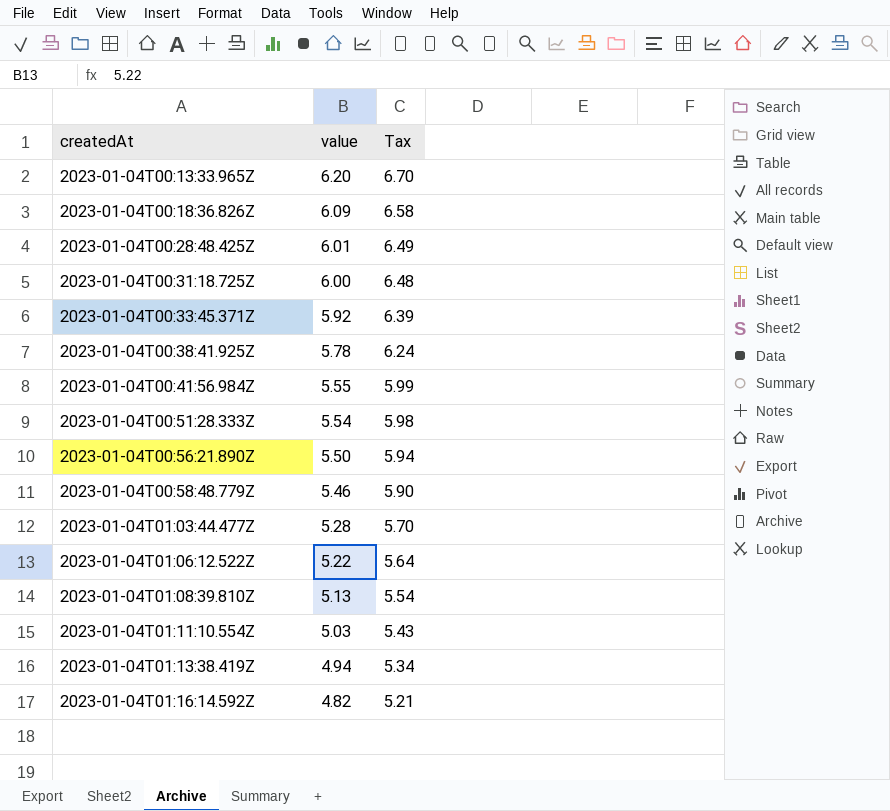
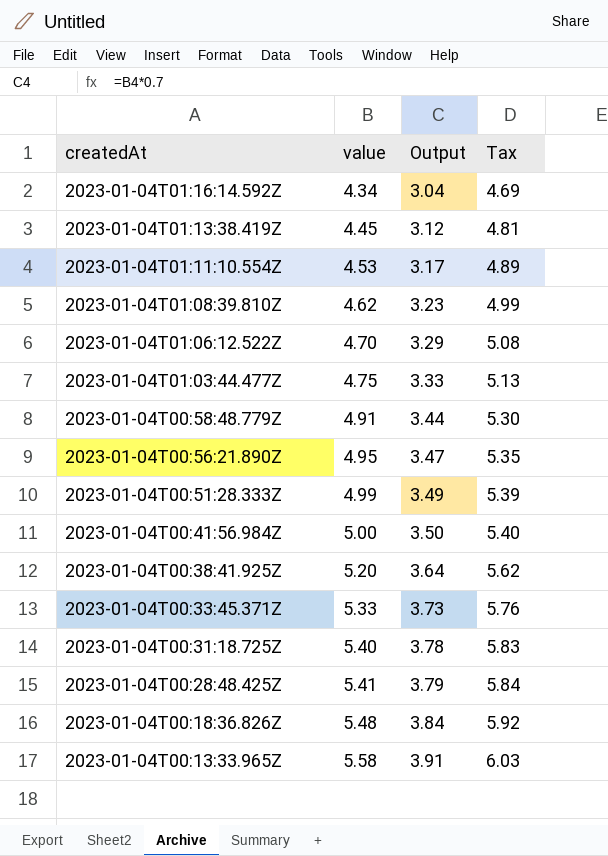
row order: createdAt ascending -> createdAt descending
column Output | formula: none -> [value] * 0.7
2023-01-04T01:16:14.592Z | value: 4.82 -> 4.34
2023-01-04T01:16:14.592Z | Tax: 5.21 -> 4.69
2023-01-04T01:13:38.419Z | value: 4.94 -> 4.45
2023-01-04T01:13:38.419Z | Tax: 5.34 -> 4.81
2023-01-04T01:11:10.554Z | value: 5.03 -> 4.53
2023-01-04T01:11:10.554Z | Tax: 5.43 -> 4.89
2023-01-04T01:08:39.810Z | value: 5.13 -> 4.62
2023-01-04T01:08:39.810Z | Tax: 5.54 -> 4.99
2023-01-04T01:06:12.522Z | value: 5.22 -> 4.70
2023-01-04T01:06:12.522Z | Tax: 5.64 -> 5.08
2023-01-04T01:03:44.477Z | value: 5.28 -> 4.75
2023-01-04T01:03:44.477Z | Tax: 5.70 -> 5.13
2023-01-04T00:58:48.779Z | value: 5.46 -> 4.91
2023-01-04T00:58:48.779Z | Tax: 5.90 -> 5.30
2023-01-04T00:56:21.890Z | value: 5.50 -> 4.95
2023-01-04T00:56:21.890Z | Tax: 5.94 -> 5.35
2023-01-04T00:51:28.333Z | value: 5.54 -> 4.99
2023-01-04T00:51:28.333Z | Tax: 5.98 -> 5.39
2023-01-04T00:41:56.984Z | value: 5.55 -> 5.00
2023-01-04T00:41:56.984Z | Tax: 5.99 -> 5.40
2023-01-04T00:38:41.925Z | value: 5.78 -> 5.20
2023-01-04T00:38:41.925Z | Tax: 6.24 -> 5.62
2023-01-04T00:33:45.371Z | value: 5.92 -> 5.33
2023-01-04T00:33:45.371Z | Tax: 6.39 -> 5.76
2023-01-04T00:31:18.725Z | value: 6.00 -> 5.40
2023-01-04T00:31:18.725Z | Tax: 6.48 -> 5.83
2023-01-04T00:28:48.425Z | value: 6.01 -> 5.41
2023-01-04T00:28:48.425Z | Tax: 6.49 -> 5.84
2023-01-04T00:18:36.826Z | value: 6.09 -> 5.48
2023-01-04T00:18:36.826Z | Tax: 6.58 -> 5.92
2023-01-04T00:13:33.965Z | value: 6.20 -> 5.58
2023-01-04T00:13:33.965Z | Tax: 6.70 -> 6.03

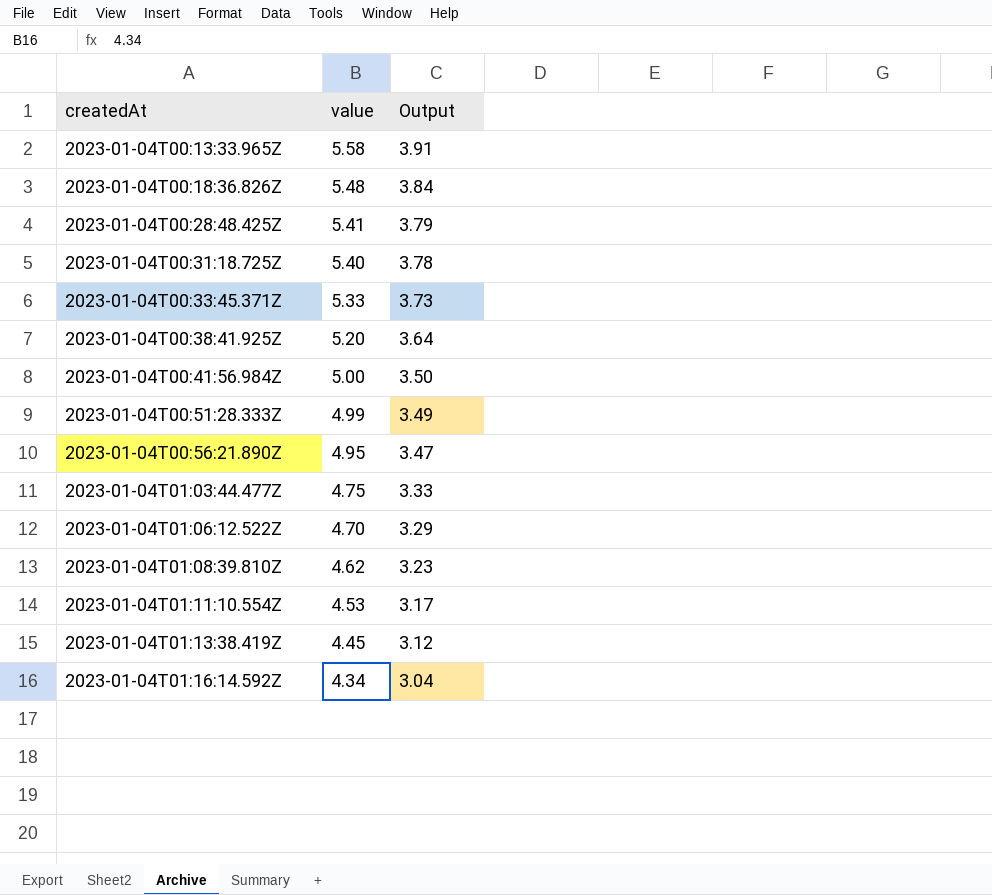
row order: createdAt descending -> createdAt ascending
column Tax | formula: [value] * 1.08 -> none
row 2023-01-04T00:58:48.779Z: 4.91 | 3.44 | 5.30 -> none

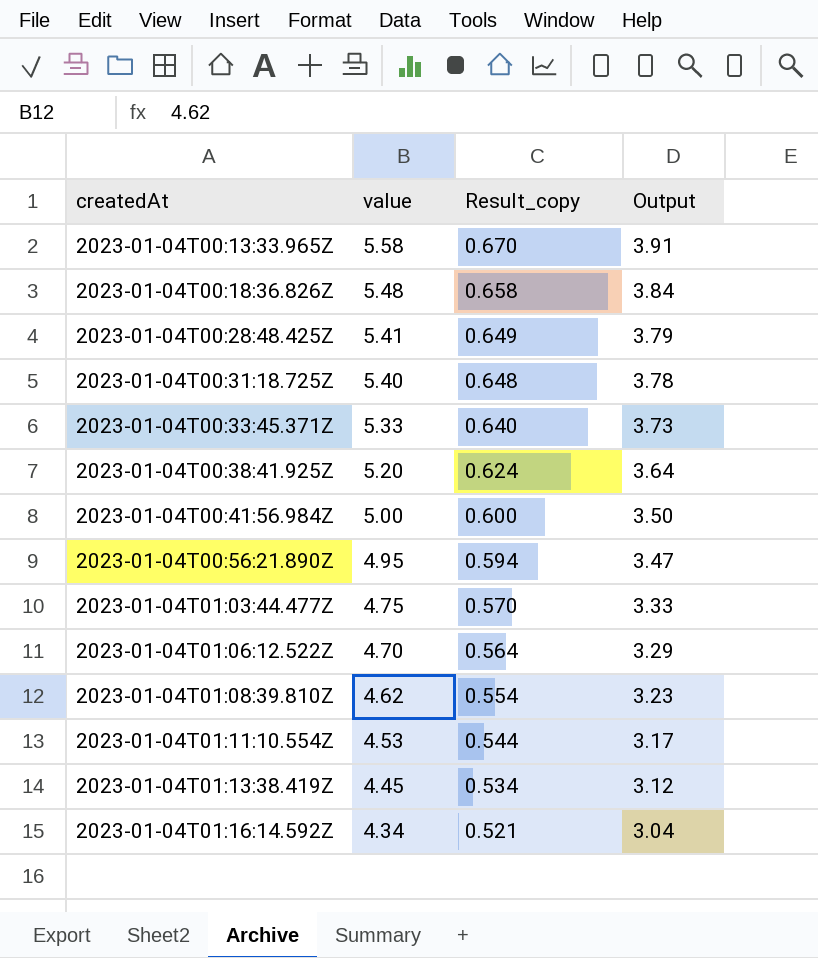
column Result_copy | formula: none -> [value] * 0.12
row 2023-01-04T00:51:28.333Z: 4.99 | 3.49 -> none

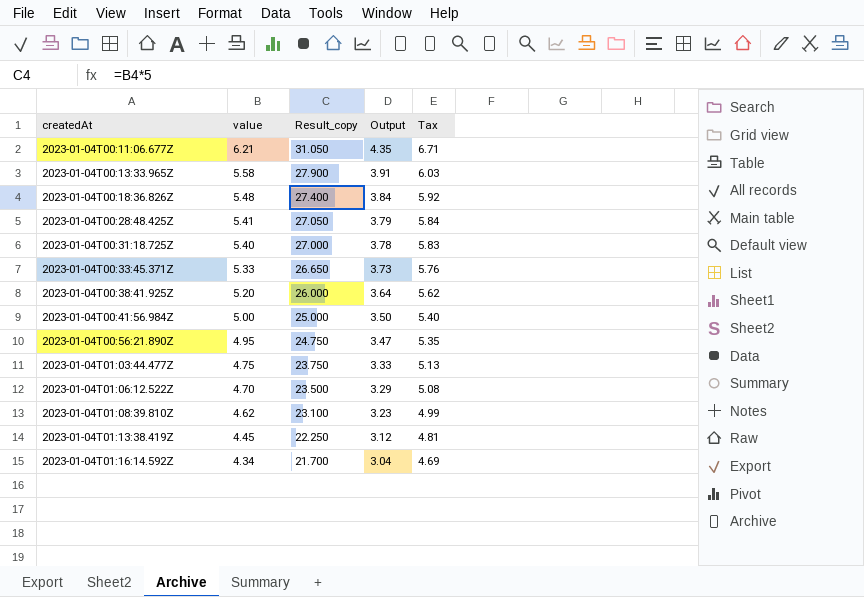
column Result_copy | formula: [value] * 0.12 -> [value] * 5
column Tax | formula: none -> [value] * 1.08
row 2023-01-04T01:11:10.554Z: 4.53 | 0.544 | 3.17 -> none
row 2023-01-04T00:11:06.677Z: none -> 6.21 | 31.050 | 4.35 | 6.71

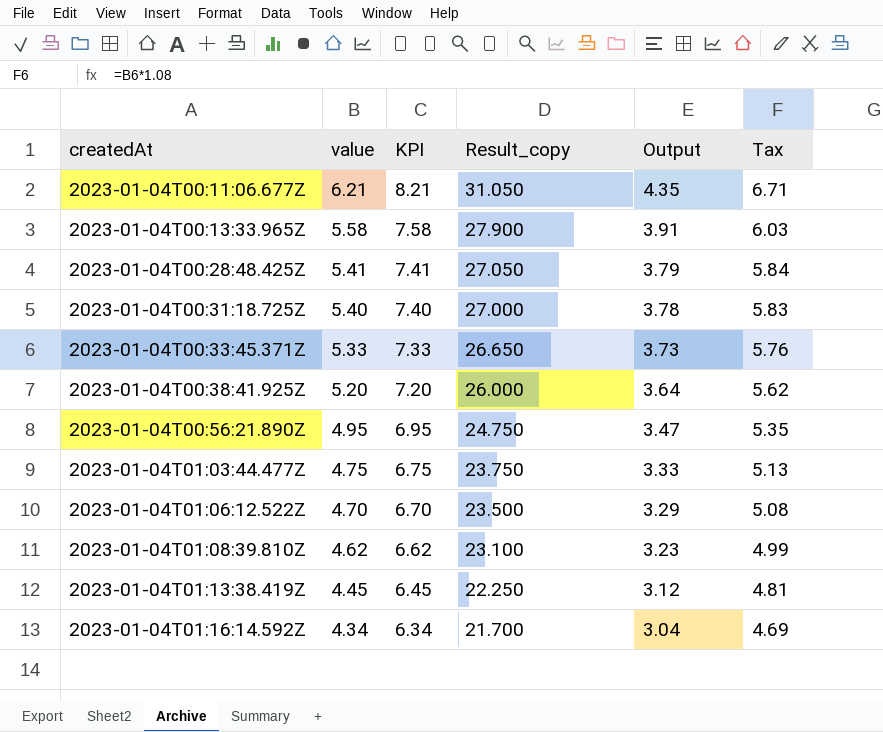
column KPI | formula: none -> [value] + 2
row 2023-01-04T00:18:36.826Z: 5.48 | 27.400 | 3.84 | 5.92 -> none
row 2023-01-04T00:41:56.984Z: 5.00 | 25.000 | 3.50 | 5.40 -> none

